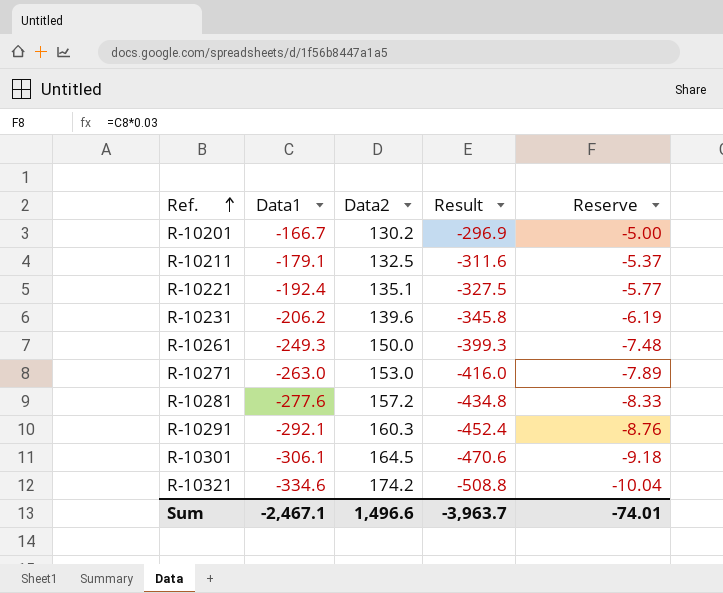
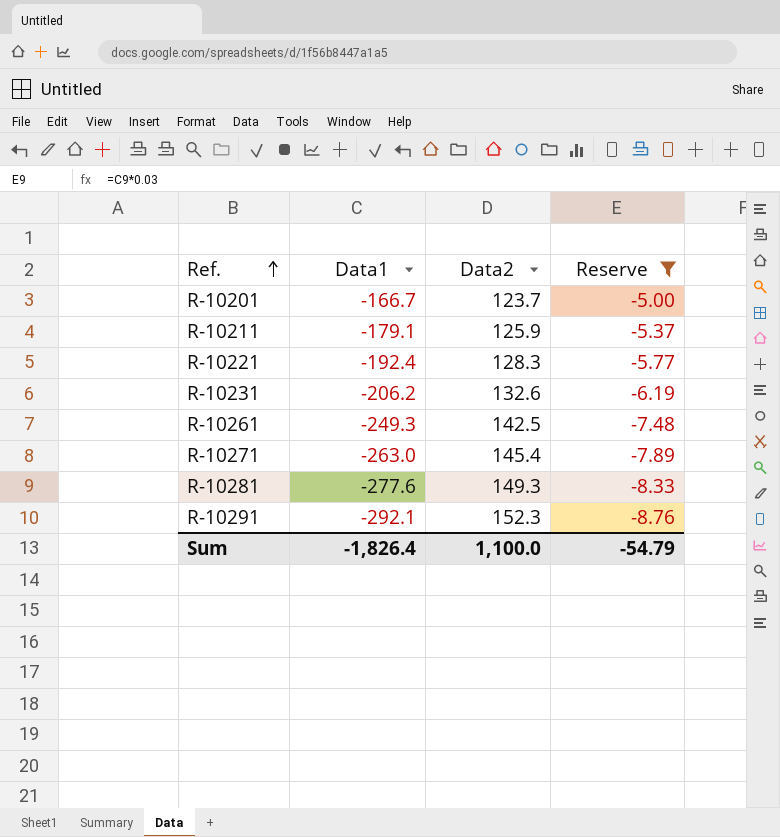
filter: none -> Reserve >= -8.76
column Result | formula: [Data1] - [Data2] -> none
R-10201 | Data2: 130.2 -> 123.7
R-10211 | Data2: 132.5 -> 125.9
R-10221 | Data2: 135.1 -> 128.3
R-10231 | Data2: 139.6 -> 132.6
R-10261 | Data2: 150.0 -> 142.5
R-10271 | Data2: 153.0 -> 145.4
R-10281 | Data2: 157.2 -> 149.3
R-10291 | Data2: 160.3 -> 152.3
Sum | Data1: -2,467.1 -> -1,826.4
Sum | Data2: 1,496.6 -> 1,100.0
Sum | Reserve: -74.01 -> -54.79

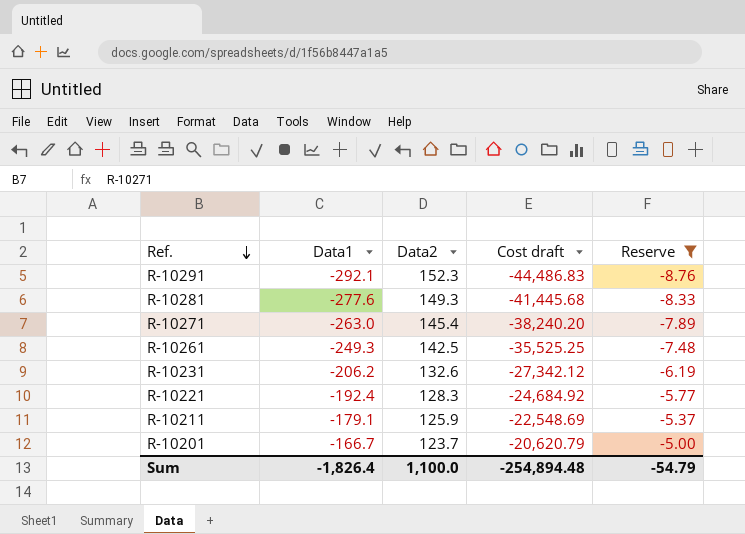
row order: Ref. ascending -> Ref. descending
column Cost draft | formula: none -> [Data1] * [Data2]

